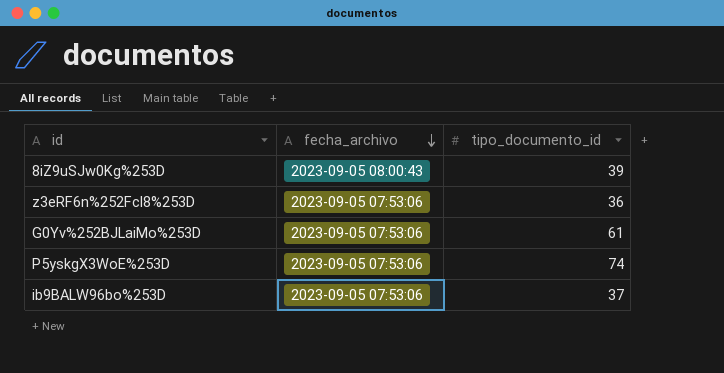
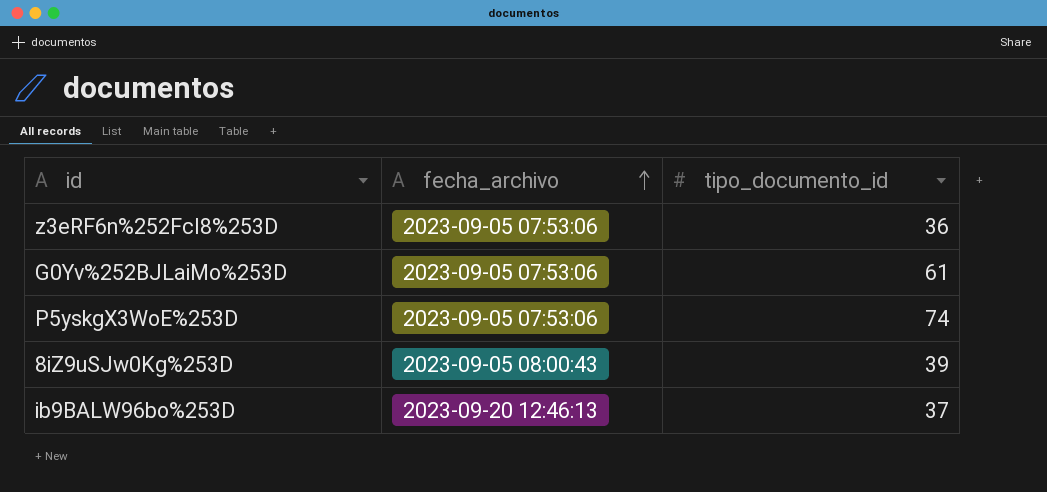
row order: fecha_archivo descending -> fecha_archivo ascending
ib9BALW96bo%253D | fecha_archivo: 2023-09-05 07:53:06 -> 2023-09-20 12:46:13

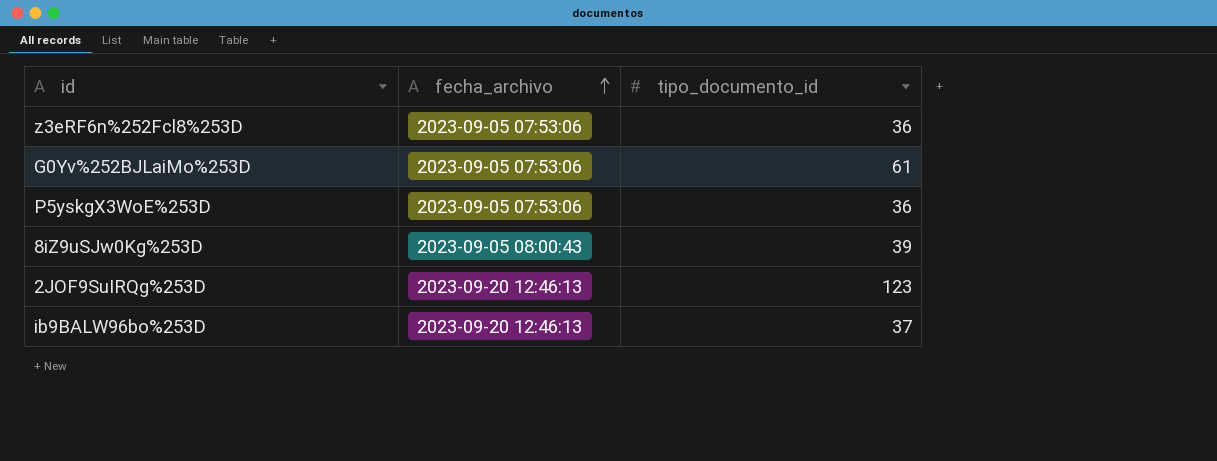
P5yskgX3WoE%253D | tipo_documento_id: 74 -> 36
row 2JOF9SuIRQg%253D: none -> 2023-09-20 12:46:13 | 123

